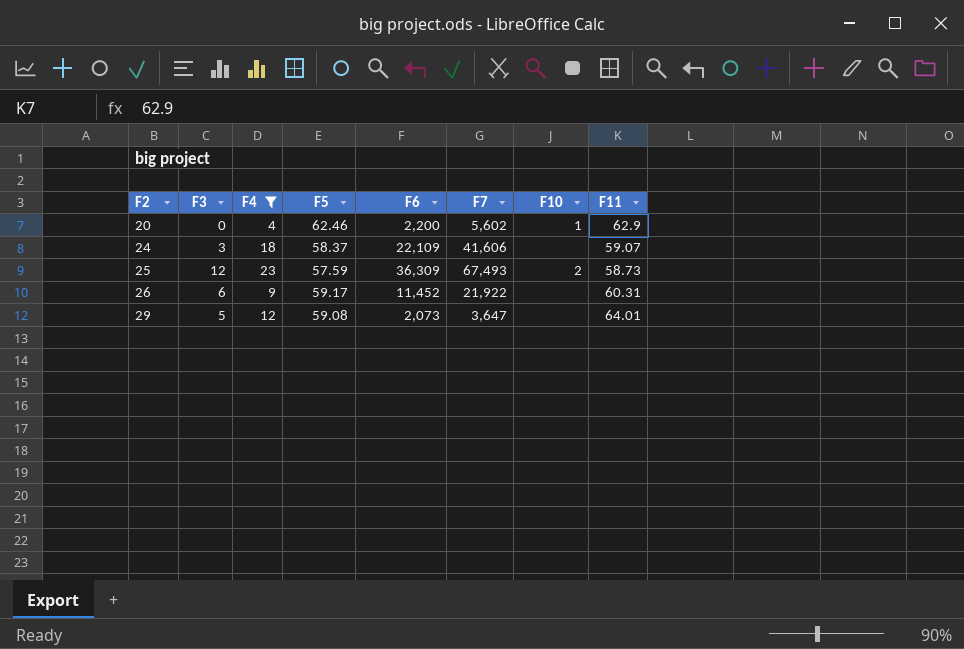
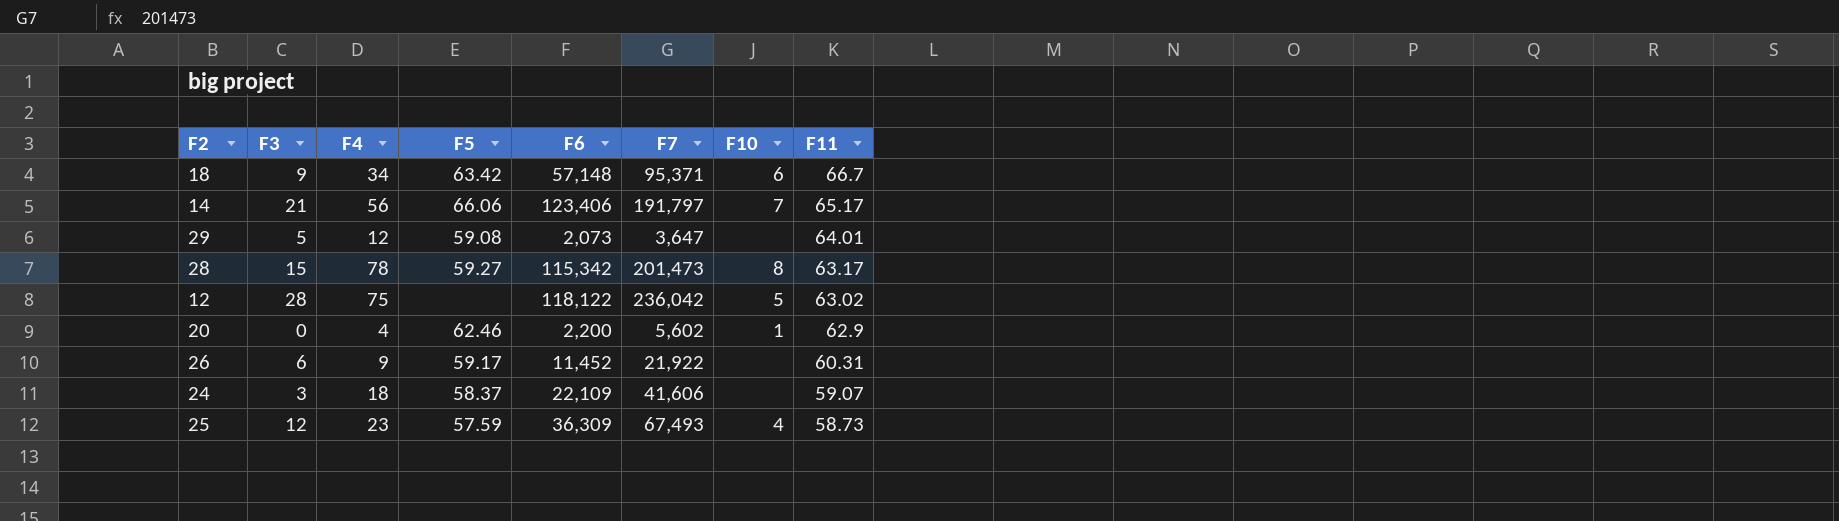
filter: F4 <= 23 -> none
row order: F2 ascending -> F11 descending
25 | F10: 2 -> 4

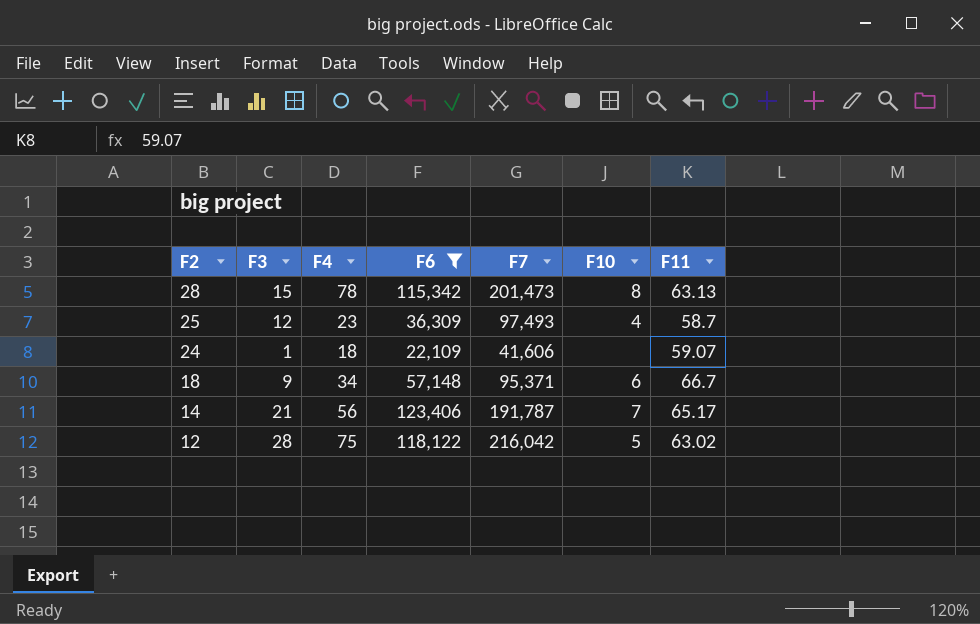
filter: none -> F6 >= 22,109
row order: F11 descending -> F2 descending
column F5 | position: 4 -> none
28 | F11: 63.17 -> 63.13
25 | F7: 67,493 -> 97,493
25 | F11: 58.73 -> 58.7
24 | F3: 3 -> 1
14 | F7: 191,797 -> 191,787
12 | F7: 236,042 -> 216,042

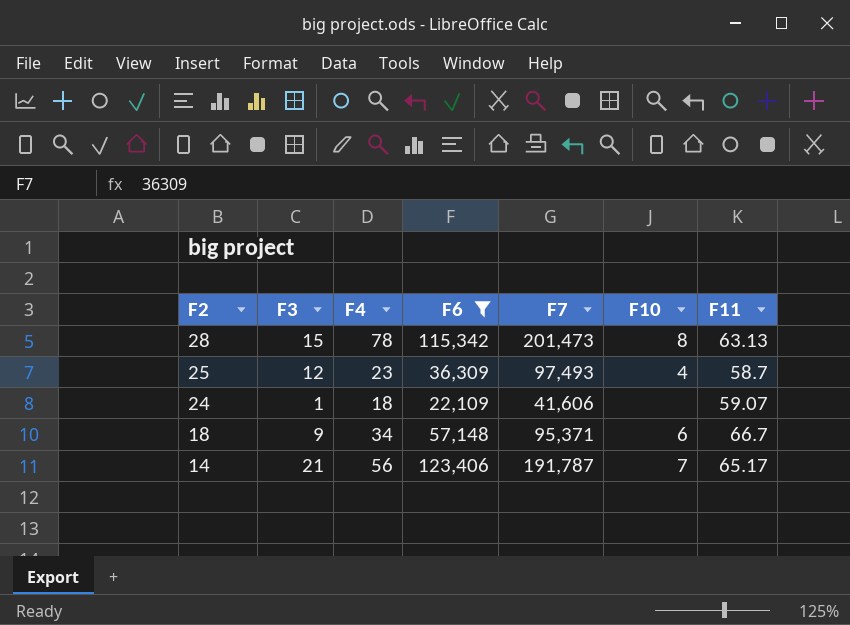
row 12: 28 | 75 | 118,122 | 216,042 | 5 | 63.02 -> none

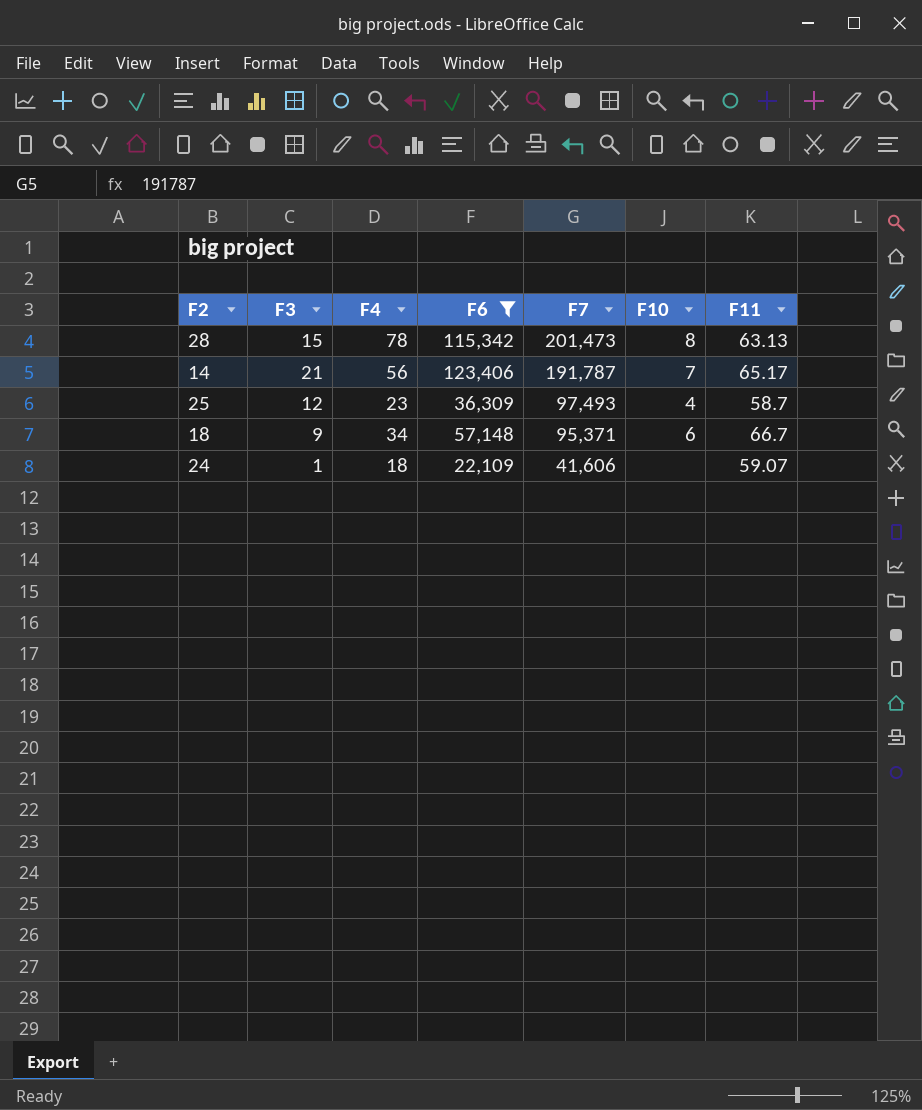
row order: F2 descending -> F7 descending

